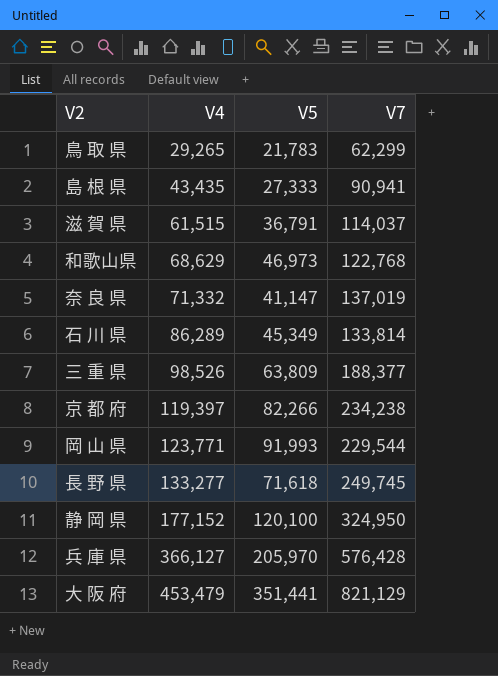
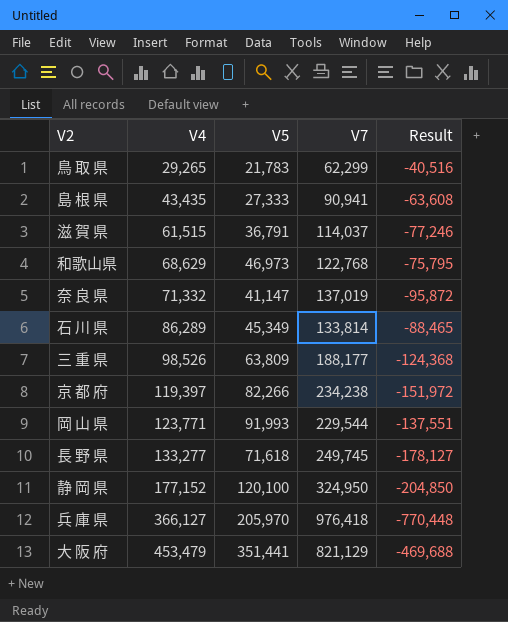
column Result | formula: none -> [V5] - [V7]
三 重 県 | V7: 188,377 -> 188,177
兵 庫 県 | V7: 576,428 -> 976,418

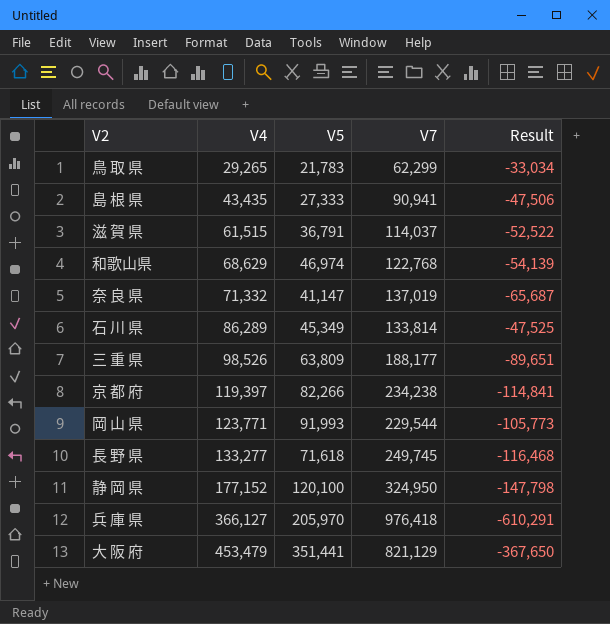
column Result | formula: [V5] - [V7] -> [V4] - [V7]
和歌山県 | V5: 46,973 -> 46,974

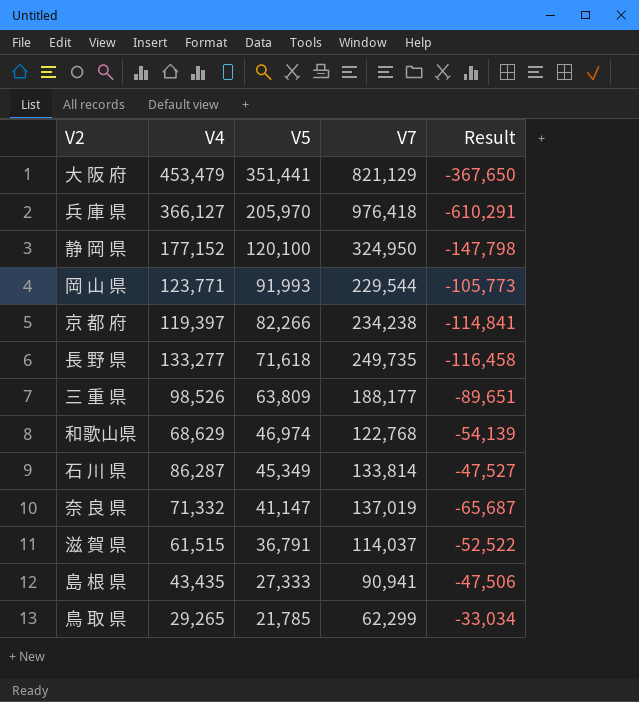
row order: V4 ascending -> V5 descending
長 野 県 | V7: 249,745 -> 249,735
長 野 県 | Result: -116,468 -> -116,458
石 川 県 | V4: 86,289 -> 86,287
石 川 県 | Result: -47,525 -> -47,527
鳥 取 県 | V5: 21,783 -> 21,785

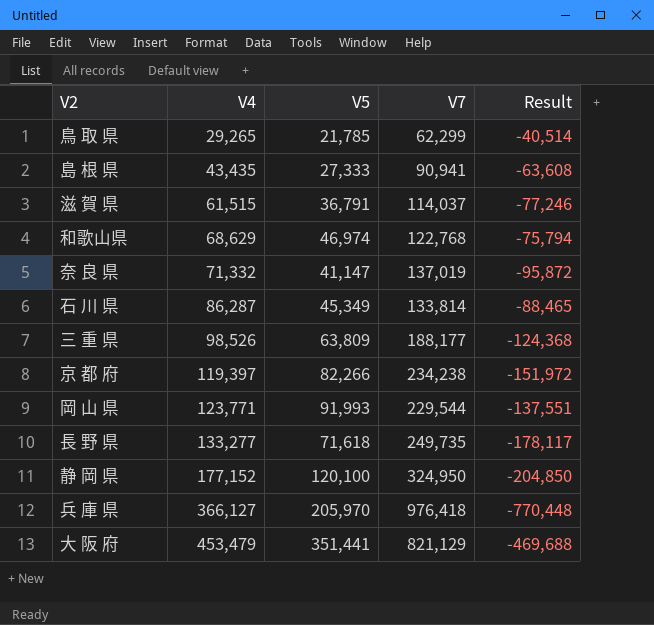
row order: V5 descending -> V4 ascending
column Result | formula: [V4] - [V7] -> [V5] - [V7]

